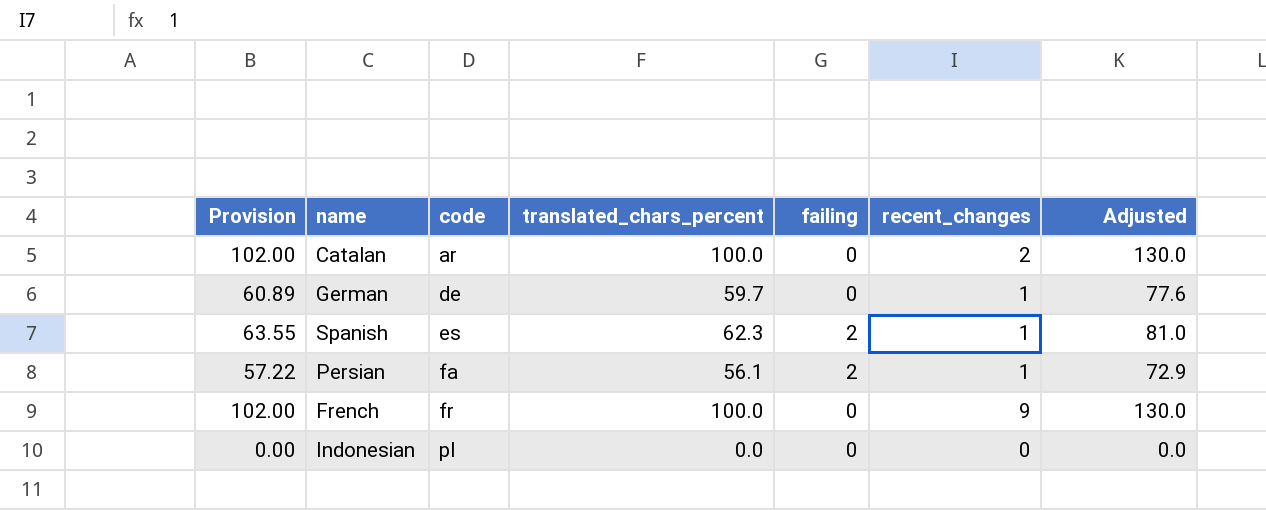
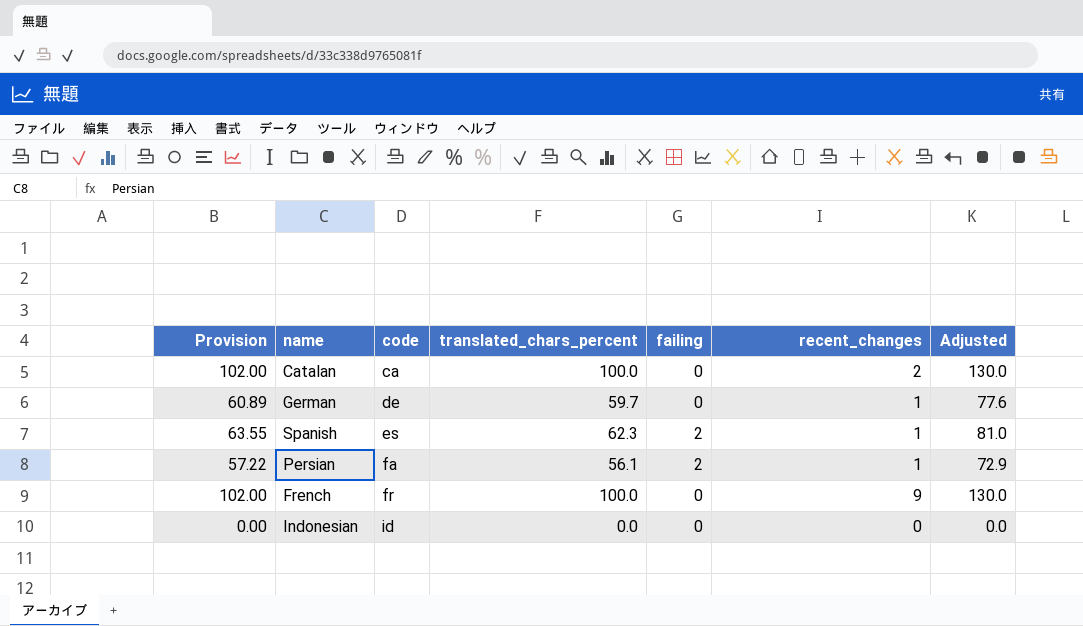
Catalan | code: ar -> ca
Indonesian | code: pl -> id

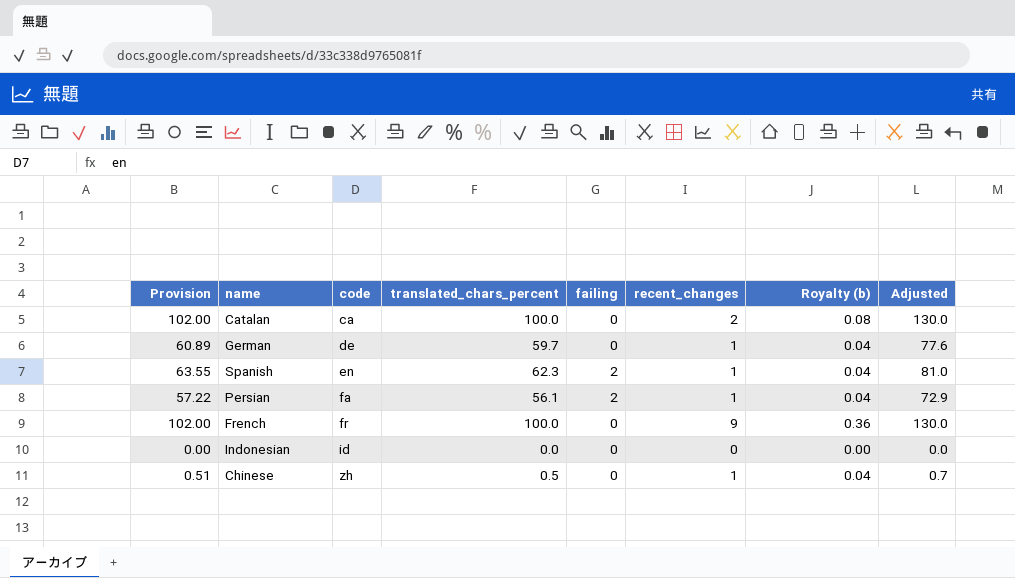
column Royalty (b) | formula: none -> [recent_changes] * 0.04
Spanish | code: es -> en
row Chinese: none -> 0.51 | zh | 0.5 | 0 | 1 | 0.04 | 0.7

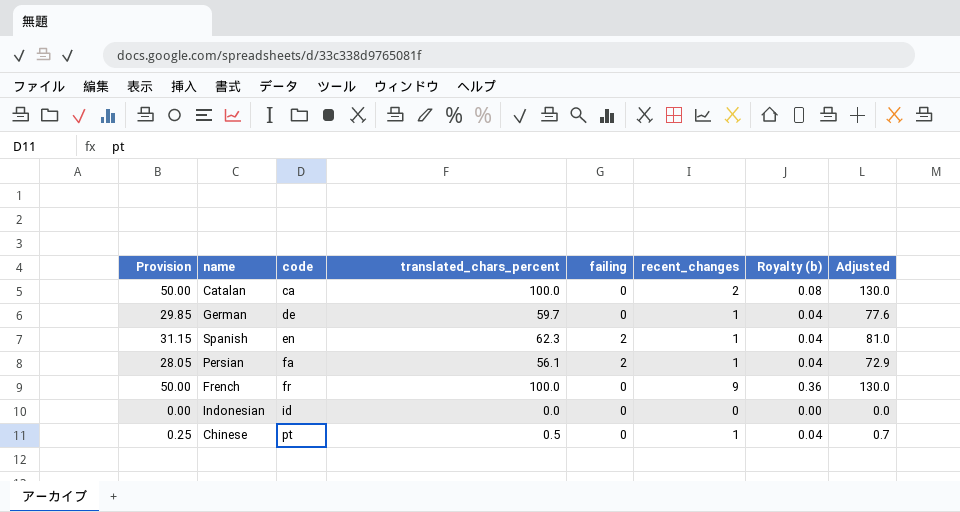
column Provision | formula: [translated_chars_percent] * 1.02 -> [translated_chars_percent] * 0.5
Chinese | code: zh -> pt

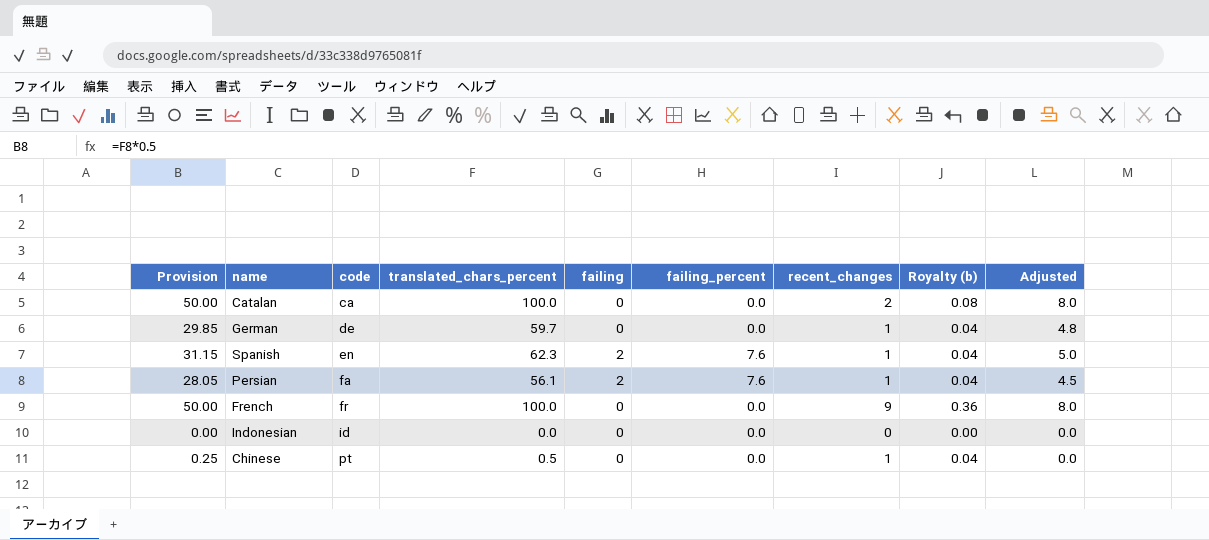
column failing_percent | position: none -> 6
column Adjusted | formula: [translated_chars_percent] * 1.3 -> [translated_chars_percent] * 0.08

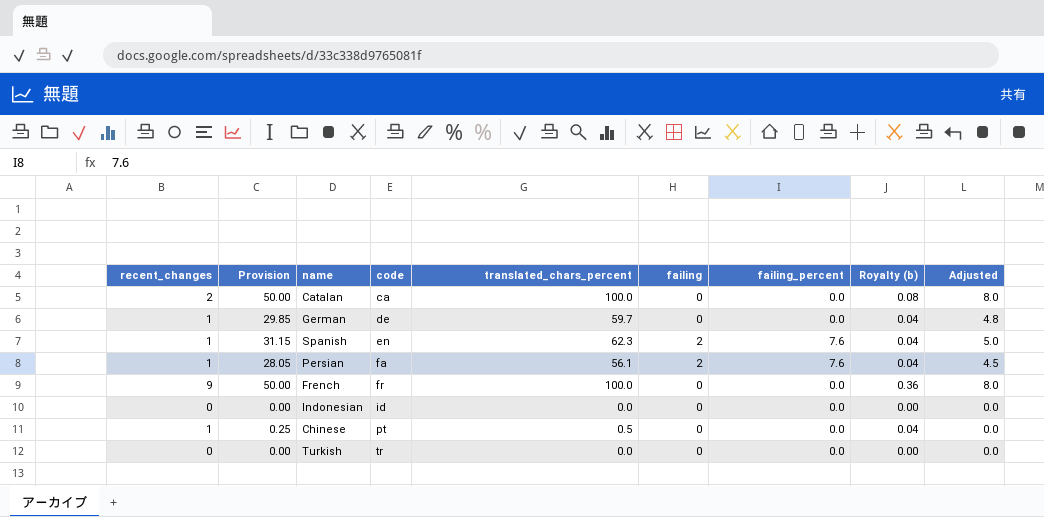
column recent_changes | position: 7 -> 1
row Turkish: none -> 0 | 0.00 | tr | 0.0 | 0 | 0.0 | 0.00 | 0.0

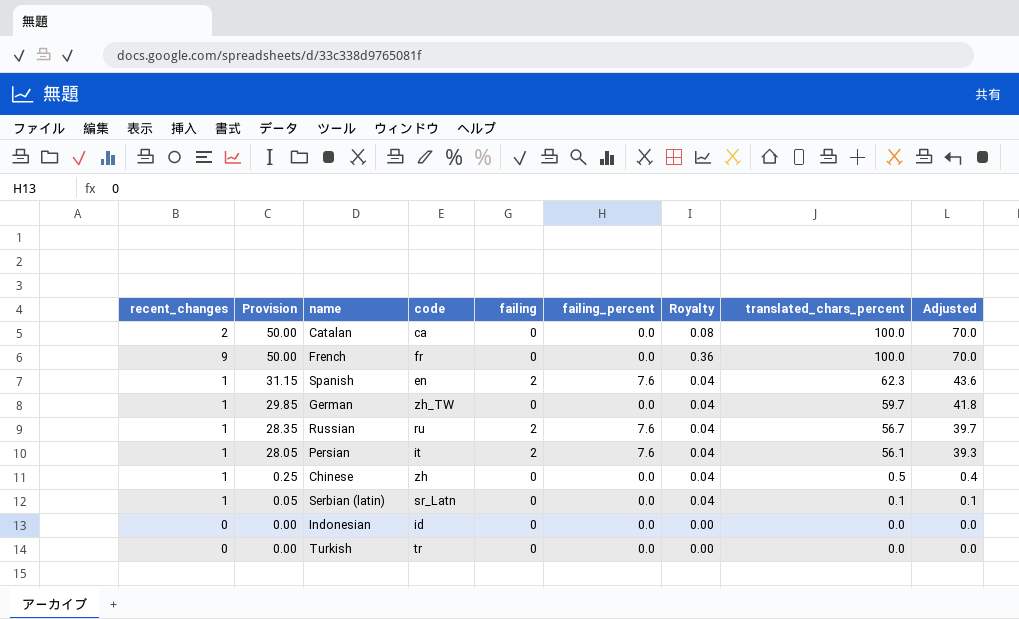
row order: code ascending -> Provision descending
column name: Royalty (b) -> Royalty
column translated_chars_percent | position: 5 -> 8
column Adjusted | formula: [translated_chars_percent] * 0.08 -> [translated_chars_percent] * 0.7
German | code: de -> zh_TW
row Russian: none -> 1 | 28.35 | ru | 2 | 7.6 | 0.04 | 56.7 | 39.7
Persian | code: fa -> it
Chinese | code: pt -> zh
row Serbian (latin): none -> 1 | 0.05 | sr_Latn | 0 | 0.0 | 0.04 | 0.1 | 0.1

